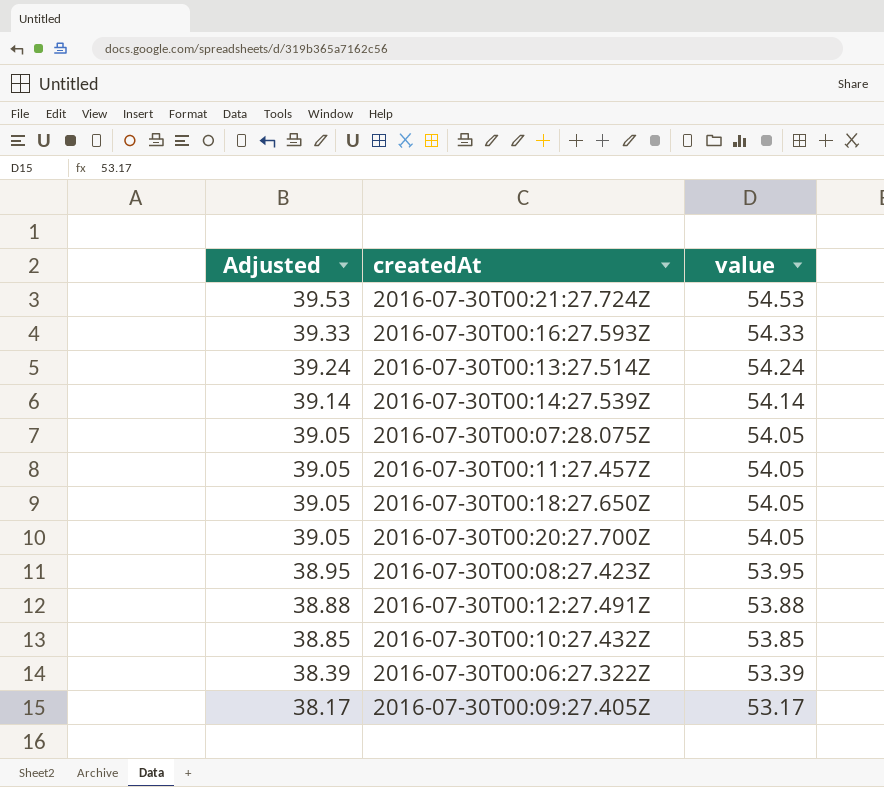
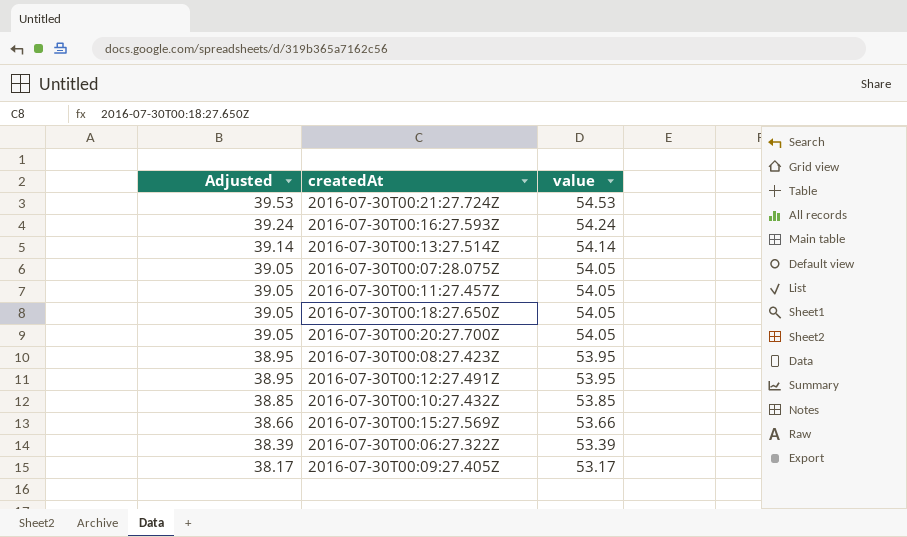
row 2016-07-30T00:14:27.539Z: 39.14 | 54.14 -> none
2016-07-30T00:16:27.593Z | Adjusted: 39.33 -> 39.24
2016-07-30T00:16:27.593Z | value: 54.33 -> 54.24
2016-07-30T00:13:27.514Z | Adjusted: 39.24 -> 39.14
2016-07-30T00:13:27.514Z | value: 54.24 -> 54.14
2016-07-30T00:12:27.491Z | Adjusted: 38.88 -> 38.95
2016-07-30T00:12:27.491Z | value: 53.88 -> 53.95
row 2016-07-30T00:15:27.569Z: none -> 38.66 | 53.66

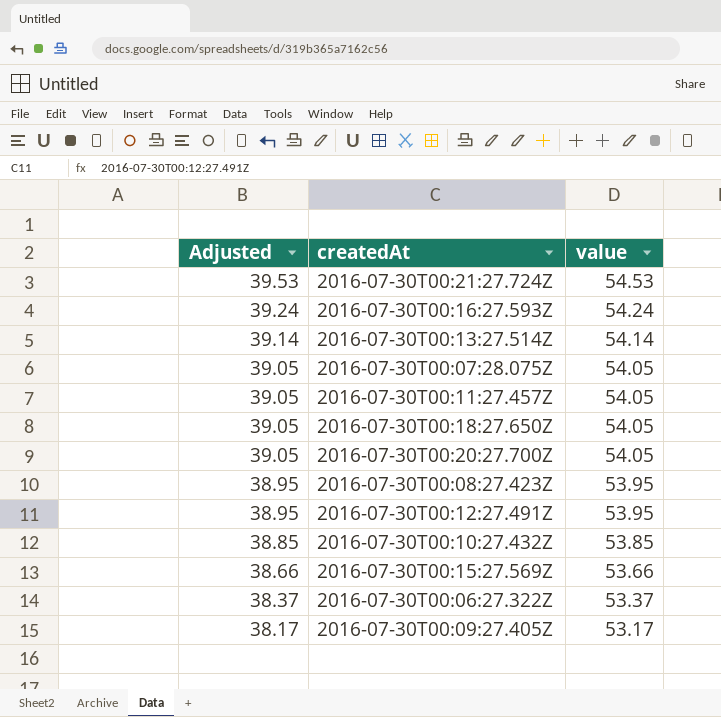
2016-07-30T00:06:27.322Z | Adjusted: 38.39 -> 38.37
2016-07-30T00:06:27.322Z | value: 53.39 -> 53.37

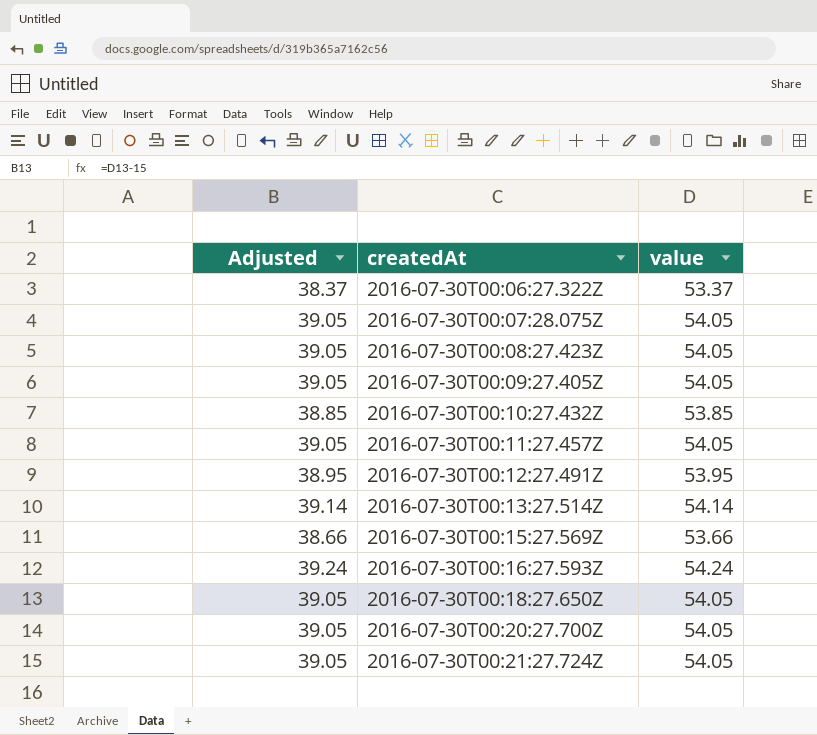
row order: Adjusted descending -> createdAt ascending
2016-07-30T00:08:27.423Z | Adjusted: 38.95 -> 39.05
2016-07-30T00:08:27.423Z | value: 53.95 -> 54.05
2016-07-30T00:09:27.405Z | Adjusted: 38.17 -> 39.05
2016-07-30T00:09:27.405Z | value: 53.17 -> 54.05
2016-07-30T00:21:27.724Z | Adjusted: 39.53 -> 39.05
2016-07-30T00:21:27.724Z | value: 54.53 -> 54.05

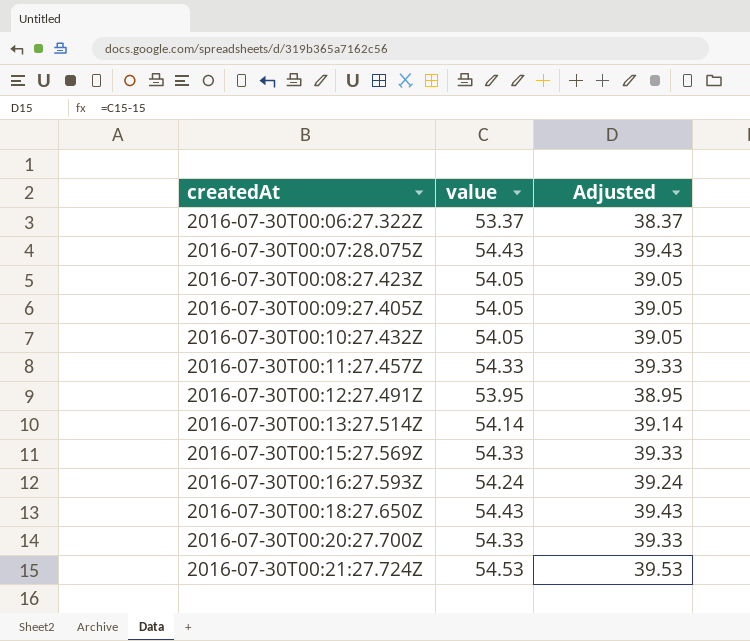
column Adjusted | position: 1 -> 3
2016-07-30T00:07:28.075Z | value: 54.05 -> 54.43
2016-07-30T00:07:28.075Z | Adjusted: 39.05 -> 39.43
2016-07-30T00:10:27.432Z | value: 53.85 -> 54.05
2016-07-30T00:10:27.432Z | Adjusted: 38.85 -> 39.05
2016-07-30T00:11:27.457Z | value: 54.05 -> 54.33
2016-07-30T00:11:27.457Z | Adjusted: 39.05 -> 39.33
2016-07-30T00:15:27.569Z | value: 53.66 -> 54.33
2016-07-30T00:15:27.569Z | Adjusted: 38.66 -> 39.33
2016-07-30T00:18:27.650Z | value: 54.05 -> 54.43
2016-07-30T00:18:27.650Z | Adjusted: 39.05 -> 39.43
2016-07-30T00:20:27.700Z | value: 54.05 -> 54.33
2016-07-30T00:20:27.700Z | Adjusted: 39.05 -> 39.33
2016-07-30T00:21:27.724Z | value: 54.05 -> 54.53
2016-07-30T00:21:27.724Z | Adjusted: 39.05 -> 39.53

